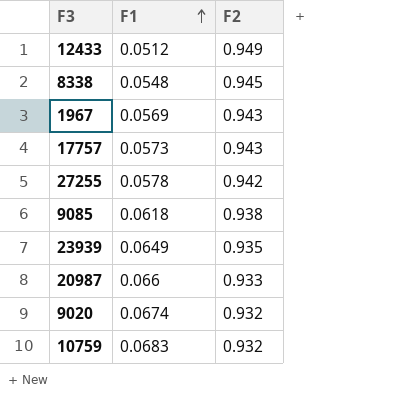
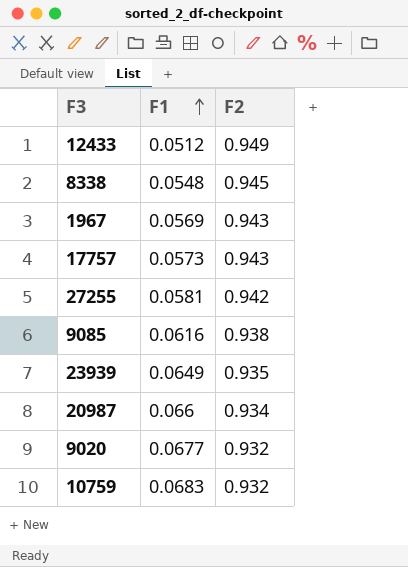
27255 | F1: 0.0578 -> 0.0581
9085 | F1: 0.0618 -> 0.0616
20987 | F2: 0.933 -> 0.934
9020 | F1: 0.0674 -> 0.0677

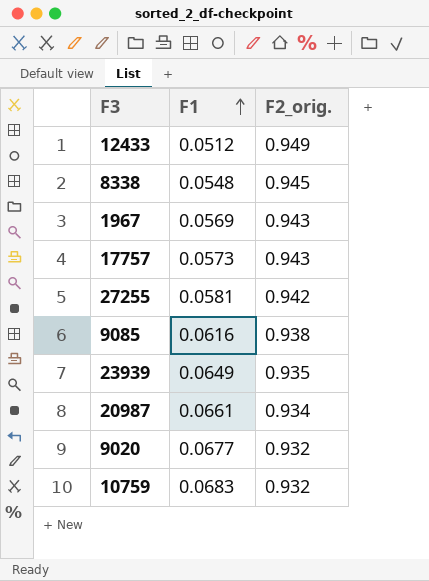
column name: F2 -> F2_orig.
20987 | F1: 0.066 -> 0.0661

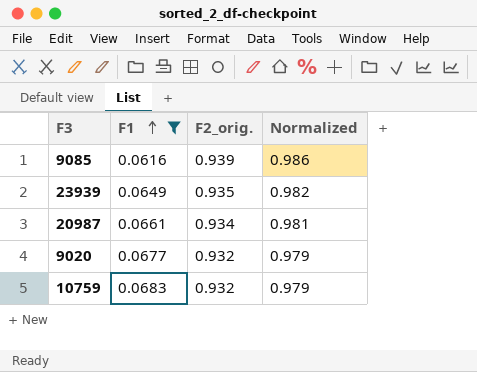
filter: none -> F1 >= 0.0616
column Normalized | formula: none -> [F2_orig.] * 1.05
9085 | F2_orig.: 0.938 -> 0.939

